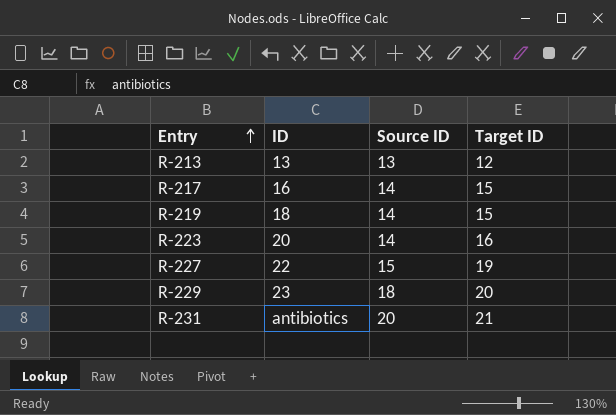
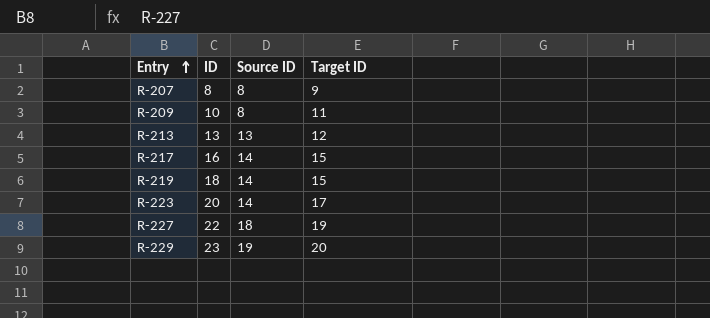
row R-231: antibiotics | 20 | 21 -> none
row R-207: none -> 8 | 8 | 9
row R-209: none -> 10 | 8 | 11
R-223 | Target ID: 16 -> 17
R-227 | Source ID: 15 -> 18
R-229 | Source ID: 18 -> 19

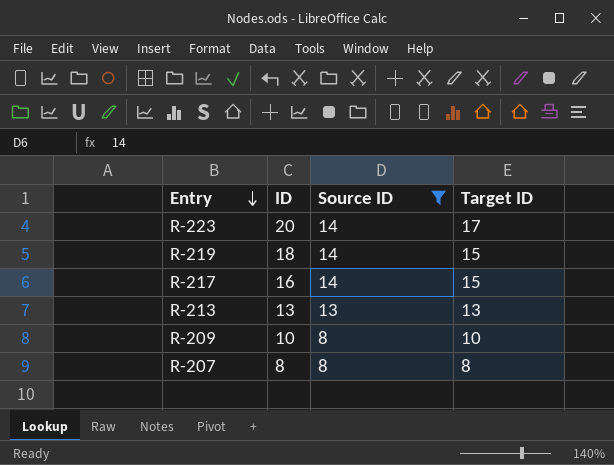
filter: none -> Source ID <= 14
row order: Entry ascending -> Entry descending
R-213 | Target ID: 12 -> 13
R-209 | Target ID: 11 -> 10
R-207 | Target ID: 9 -> 8

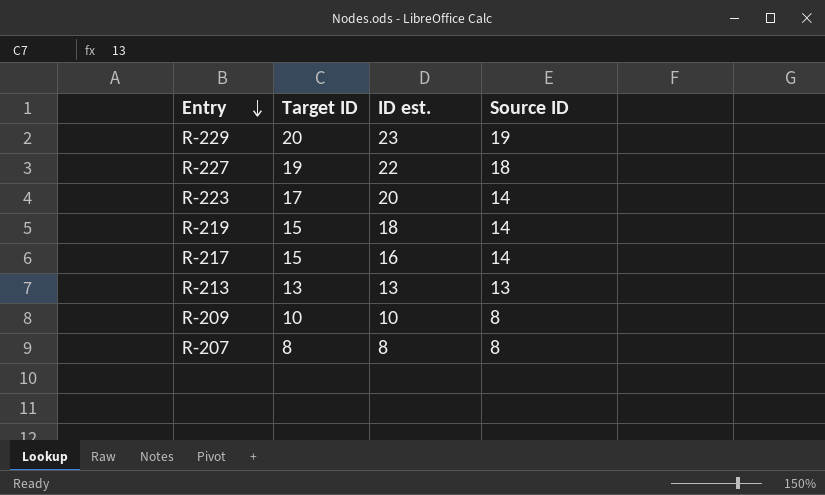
filter: Source ID <= 14 -> none
column Target ID | position: 4 -> 2
column name: ID -> ID est.

